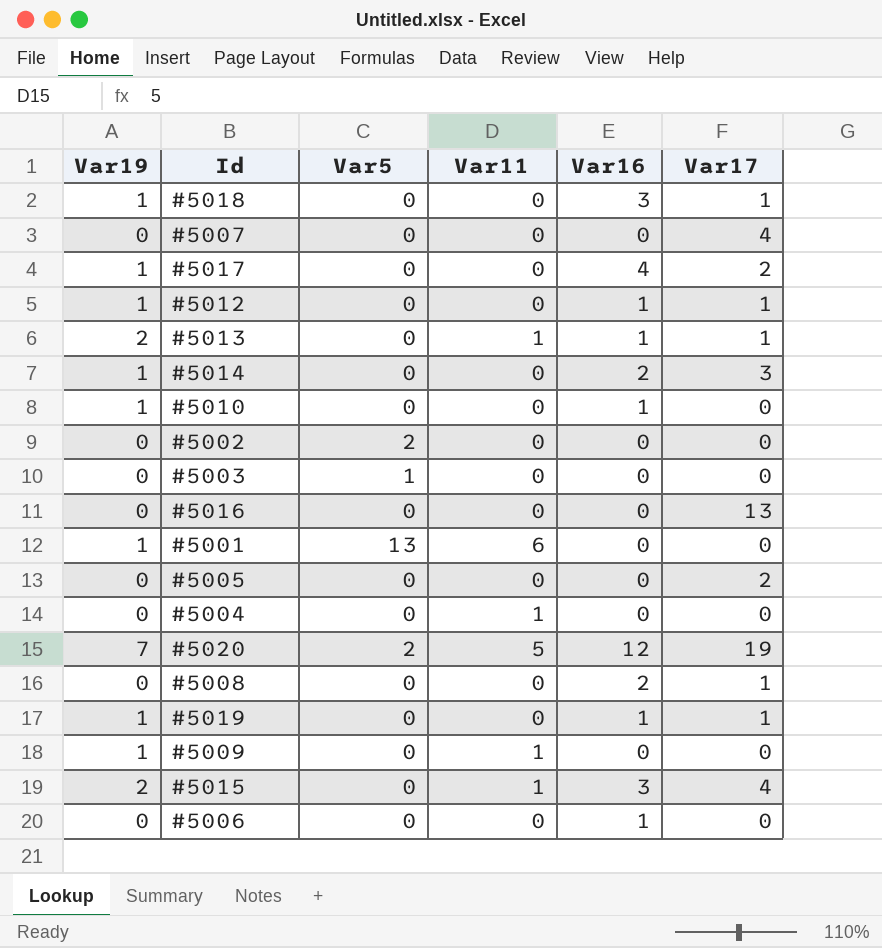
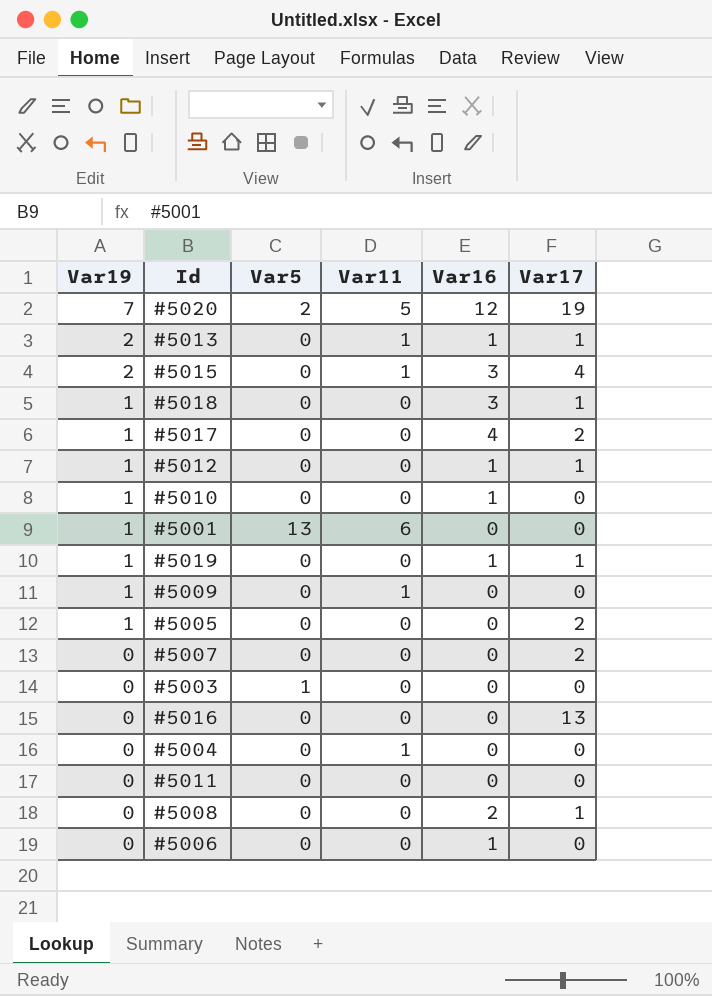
row order: none -> Var19 descending
row #5014: 1 | 0 | 0 | 2 | 3 -> none
row #5002: 0 | 2 | 0 | 0 | 0 -> none
#5005 | Var19: 0 -> 1
#5007 | Var17: 4 -> 2
row #5011: none -> 0 | 0 | 0 | 0 | 0

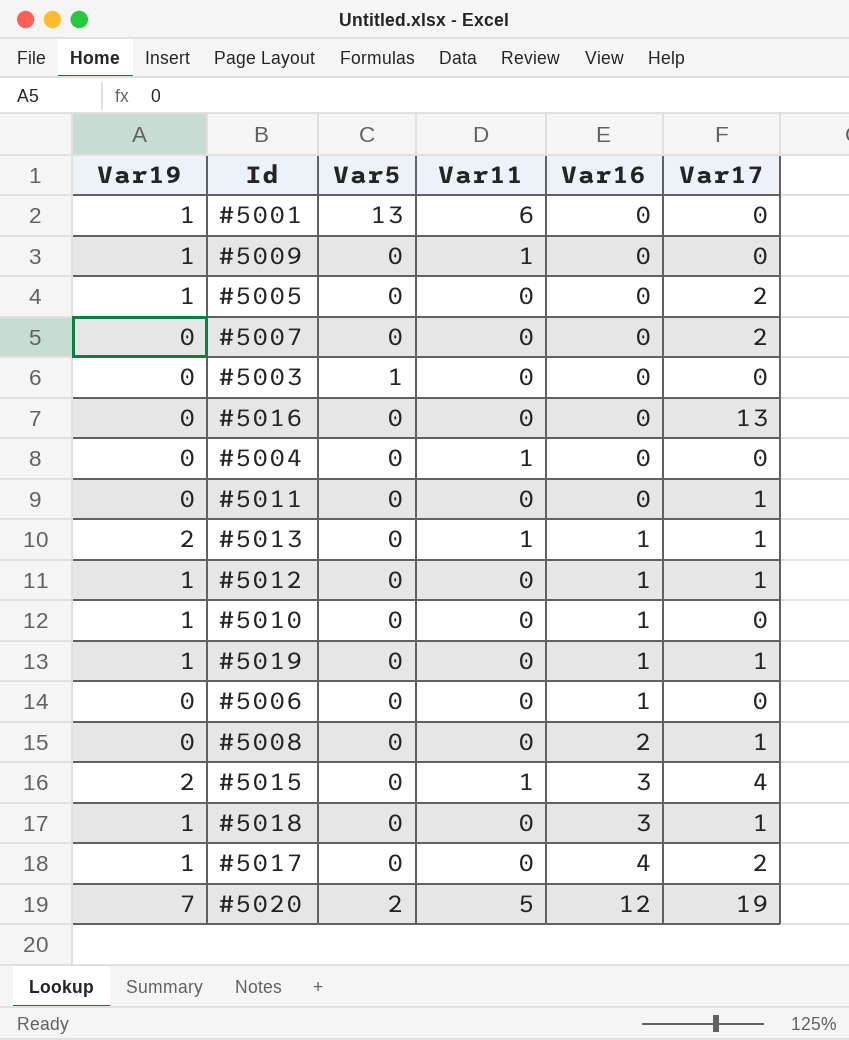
row order: Var19 descending -> Var16 ascending
#5011 | Var17: 0 -> 1

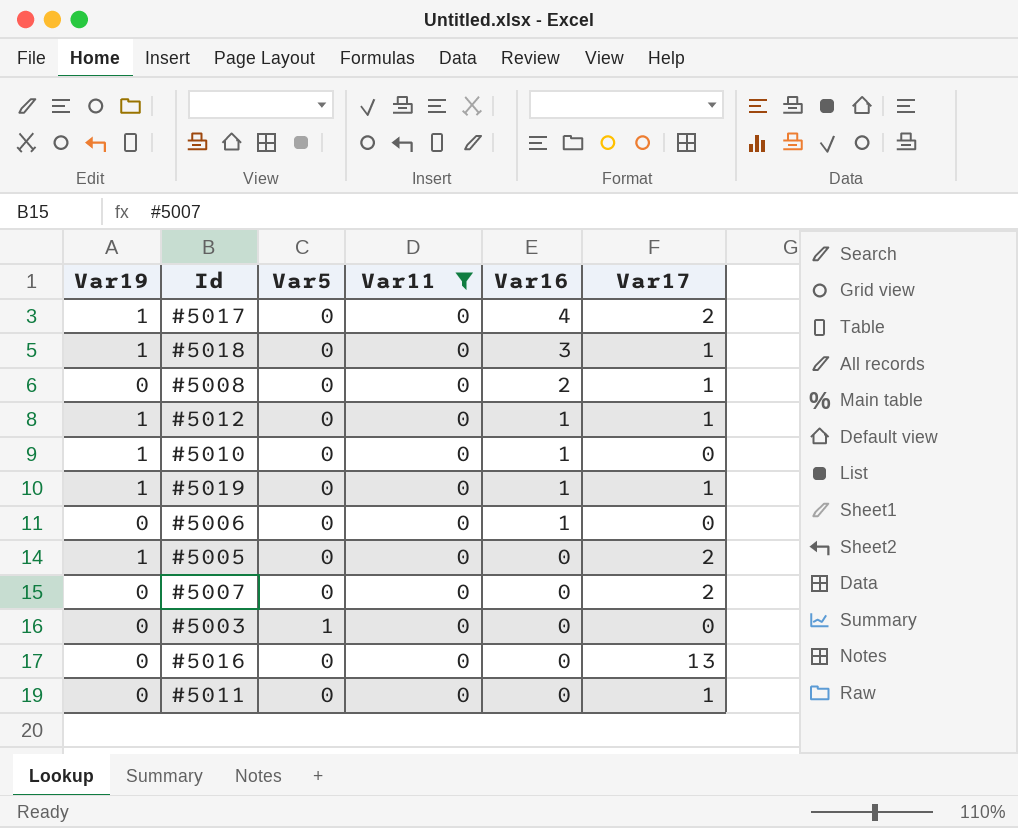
filter: none -> Var11 = 0
row order: Var16 ascending -> Var16 descending

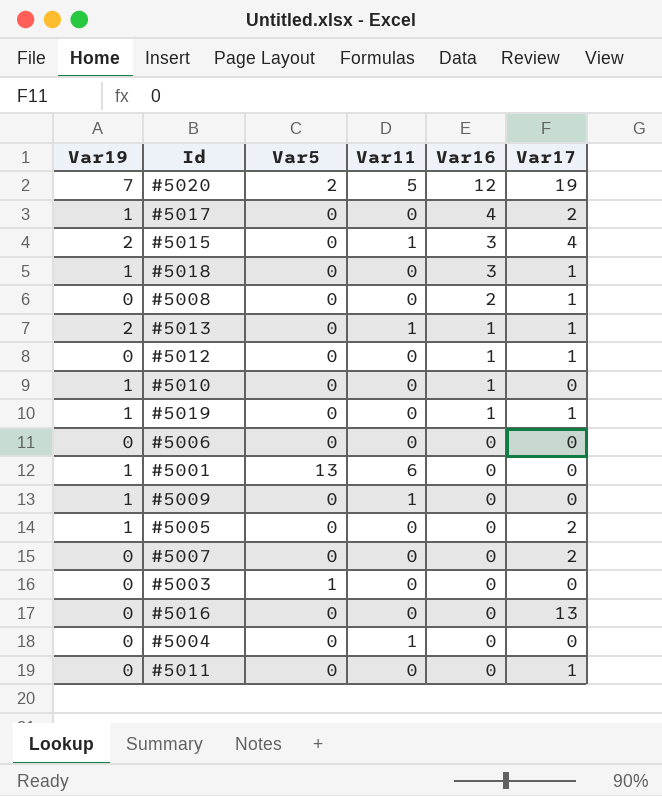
filter: Var11 = 0 -> none
#5012 | Var19: 1 -> 0
#5006 | Var16: 1 -> 0

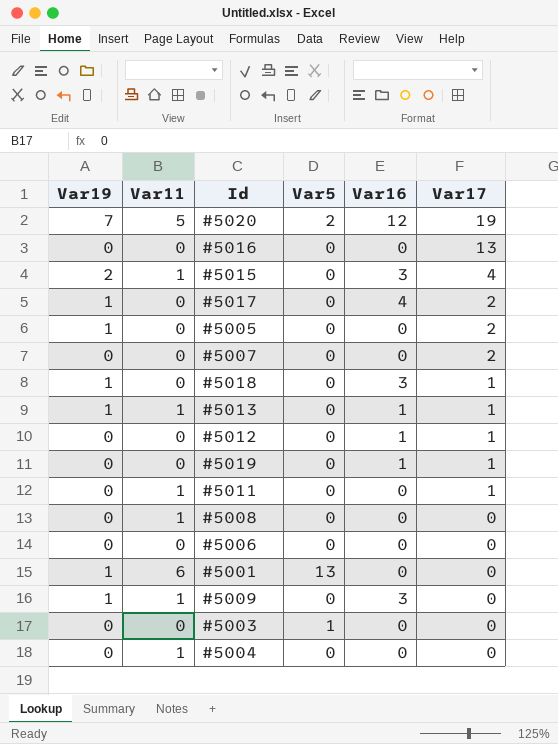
row order: Var16 descending -> Var17 descending
column Var11 | position: 4 -> 2
row #5010: 1 | 0 | 0 | 1 | 0 -> none
#5013 | Var19: 2 -> 1
#5019 | Var19: 1 -> 0
#5011 | Var11: 0 -> 1
#5008 | Var11: 0 -> 1
#5008 | Var16: 2 -> 0
#5008 | Var17: 1 -> 0
#5009 | Var16: 0 -> 3

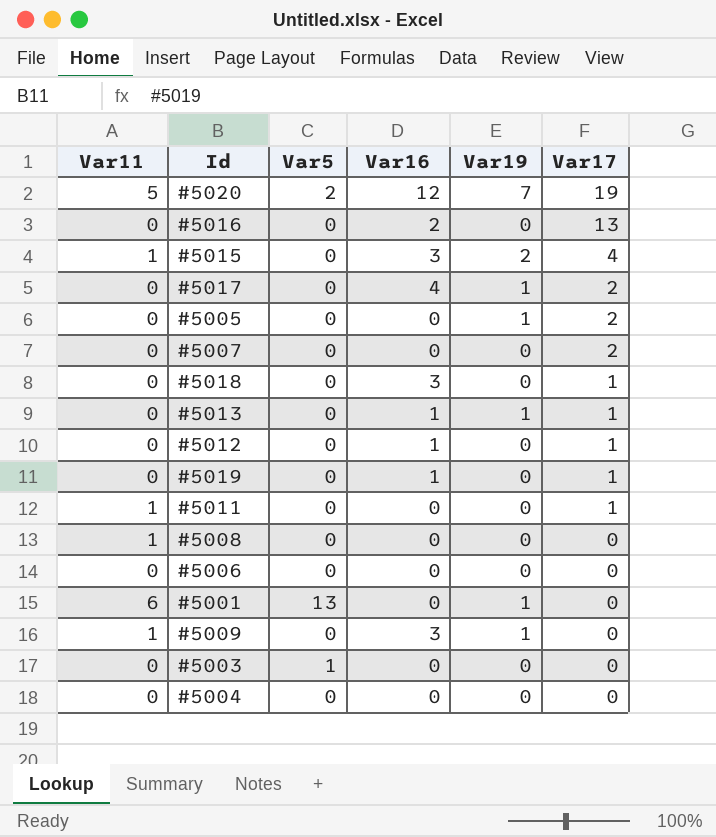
column Var19 | position: 1 -> 5
#5016 | Var16: 0 -> 2
#5018 | Var19: 1 -> 0
#5013 | Var11: 1 -> 0
#5004 | Var11: 1 -> 0

